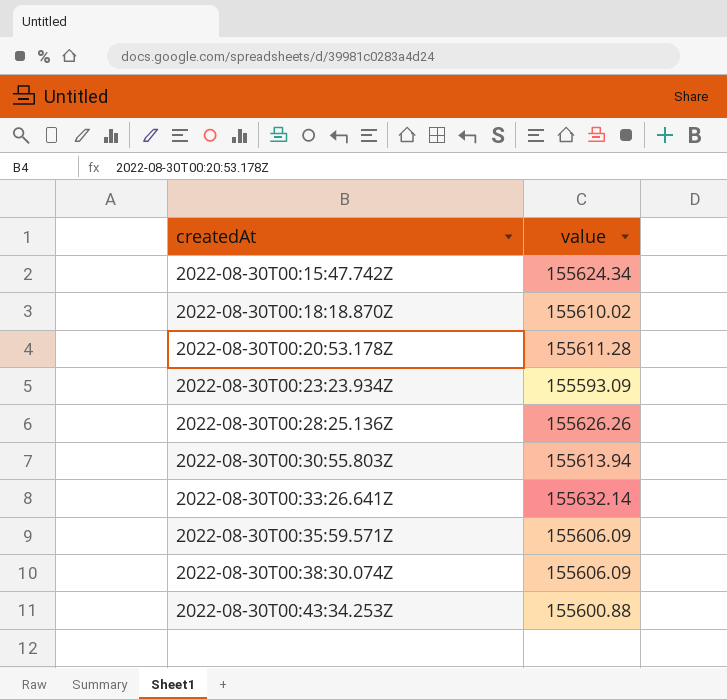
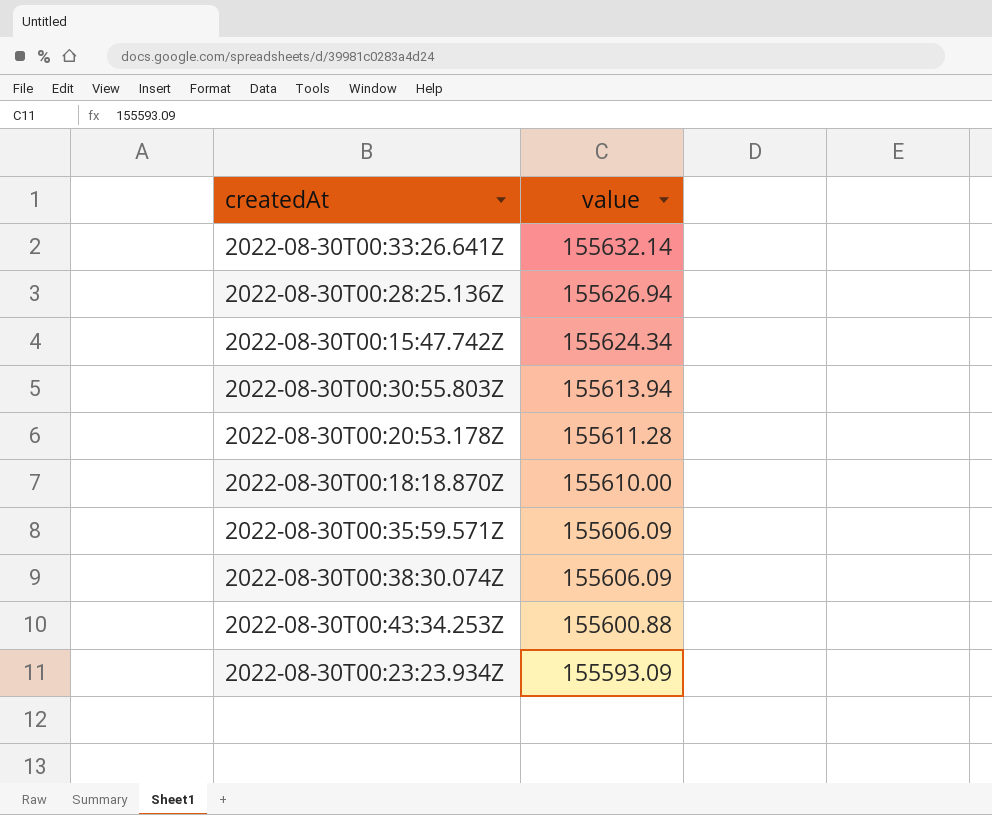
row order: createdAt ascending -> value descending
2022-08-30T00:28:25.136Z | value: 155626.26 -> 155626.94
2022-08-30T00:18:18.870Z | value: 155610.02 -> 155610.00

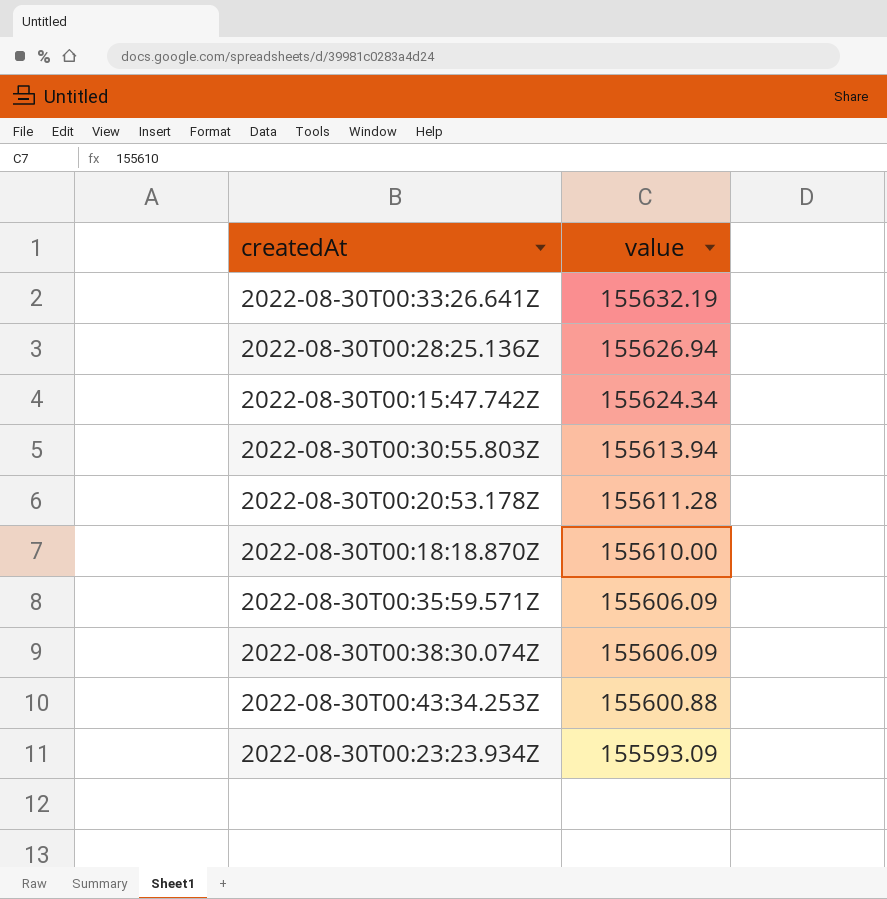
2022-08-30T00:33:26.641Z | value: 155632.14 -> 155632.19

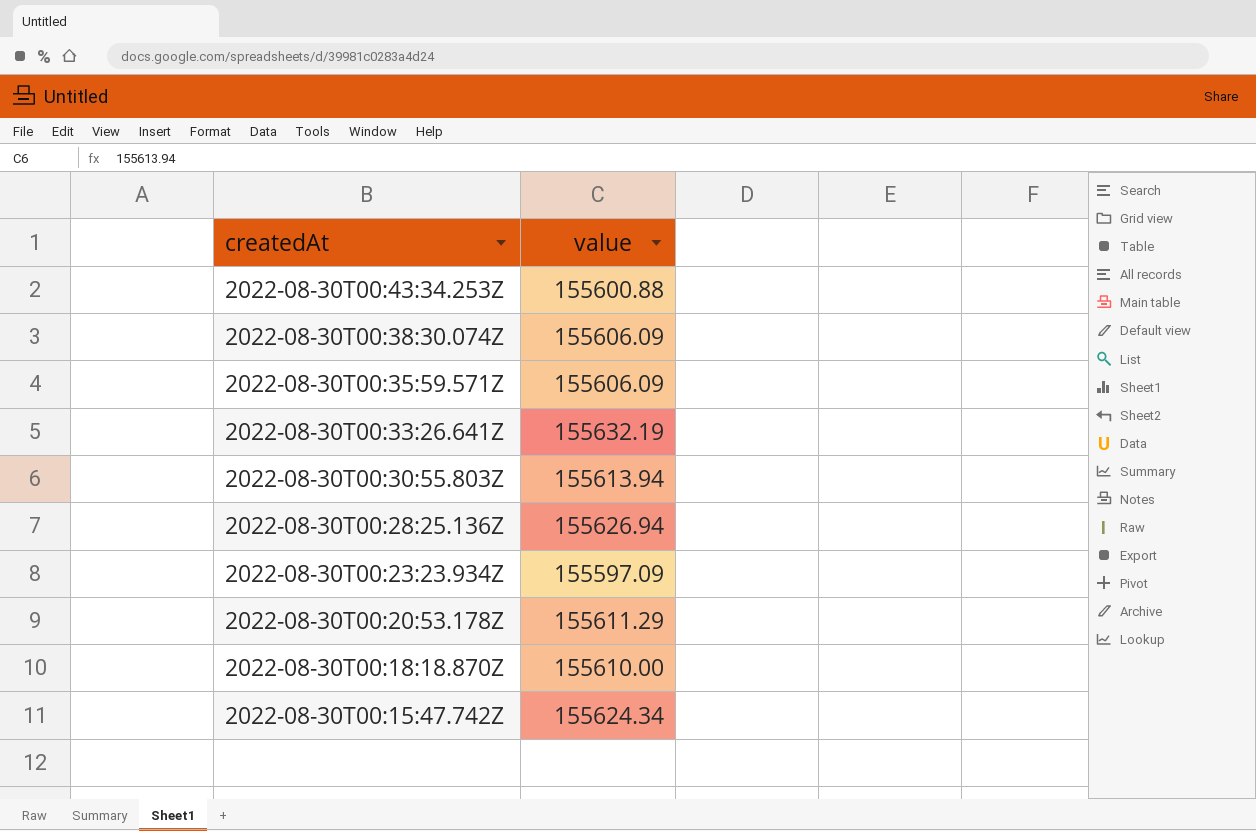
row order: value descending -> createdAt descending
2022-08-30T00:23:23.934Z | value: 155593.09 -> 155597.09
2022-08-30T00:20:53.178Z | value: 155611.28 -> 155611.29

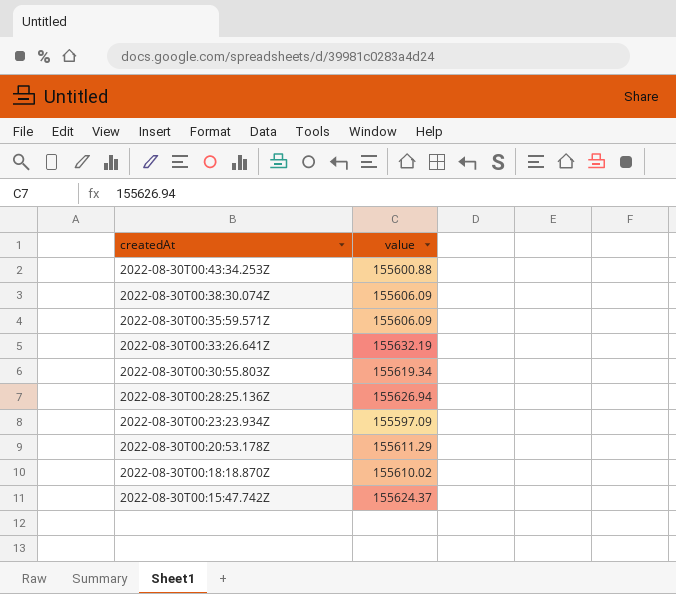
2022-08-30T00:30:55.803Z | value: 155613.94 -> 155619.34
2022-08-30T00:18:18.870Z | value: 155610.00 -> 155610.02
2022-08-30T00:15:47.742Z | value: 155624.34 -> 155624.37

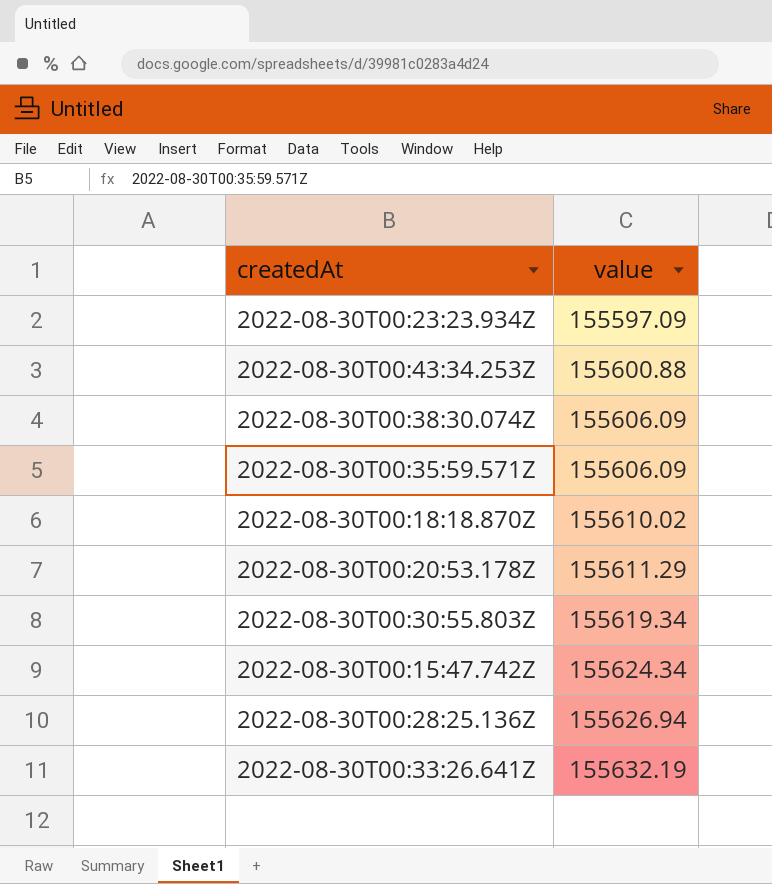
row order: createdAt descending -> value ascending
2022-08-30T00:15:47.742Z | value: 155624.37 -> 155624.34

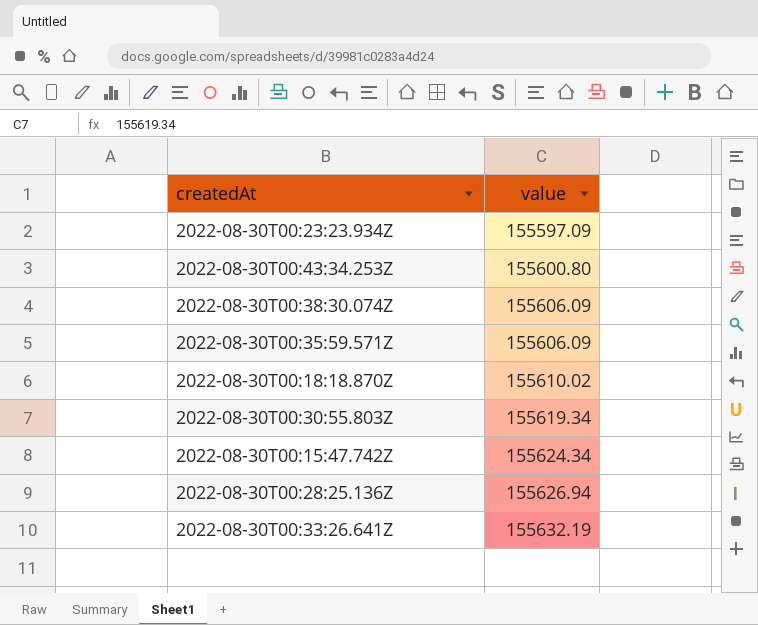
row 2022-08-30T00:20:53.178Z: 155611.29 -> none
2022-08-30T00:43:34.253Z | value: 155600.88 -> 155600.80

